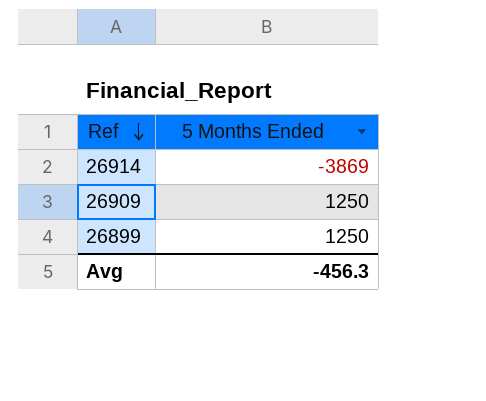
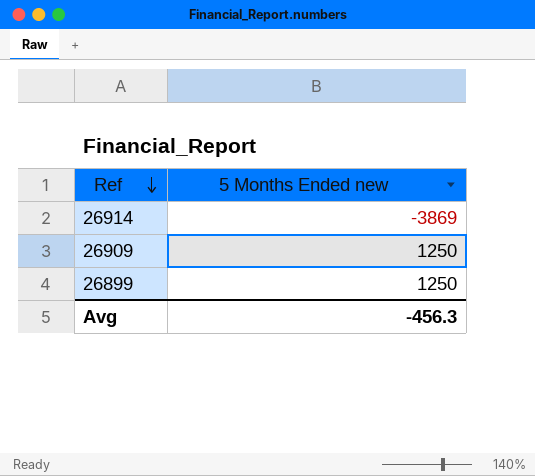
column name: 5 Months Ended -> 5 Months Ended new

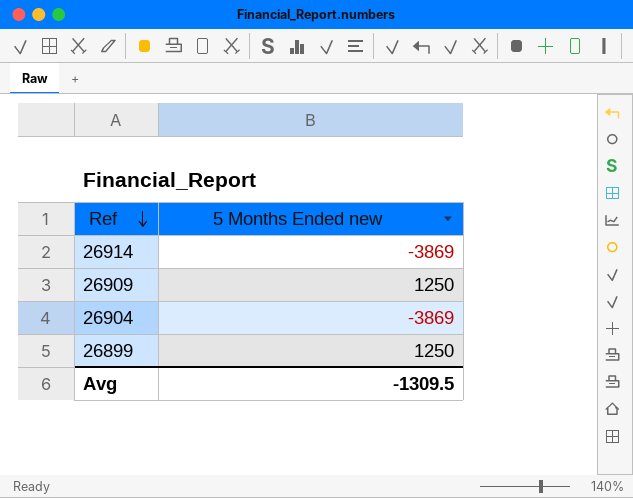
row 26904: none -> -3869
Avg | 5 Months Ended new: -456.3 -> -1309.5

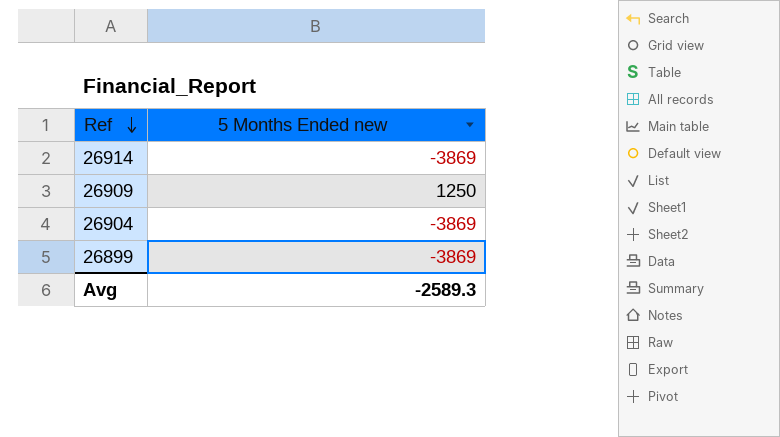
26899 | 5 Months Ended new: 1250 -> -3869
Avg | 5 Months Ended new: -1309.5 -> -2589.3

